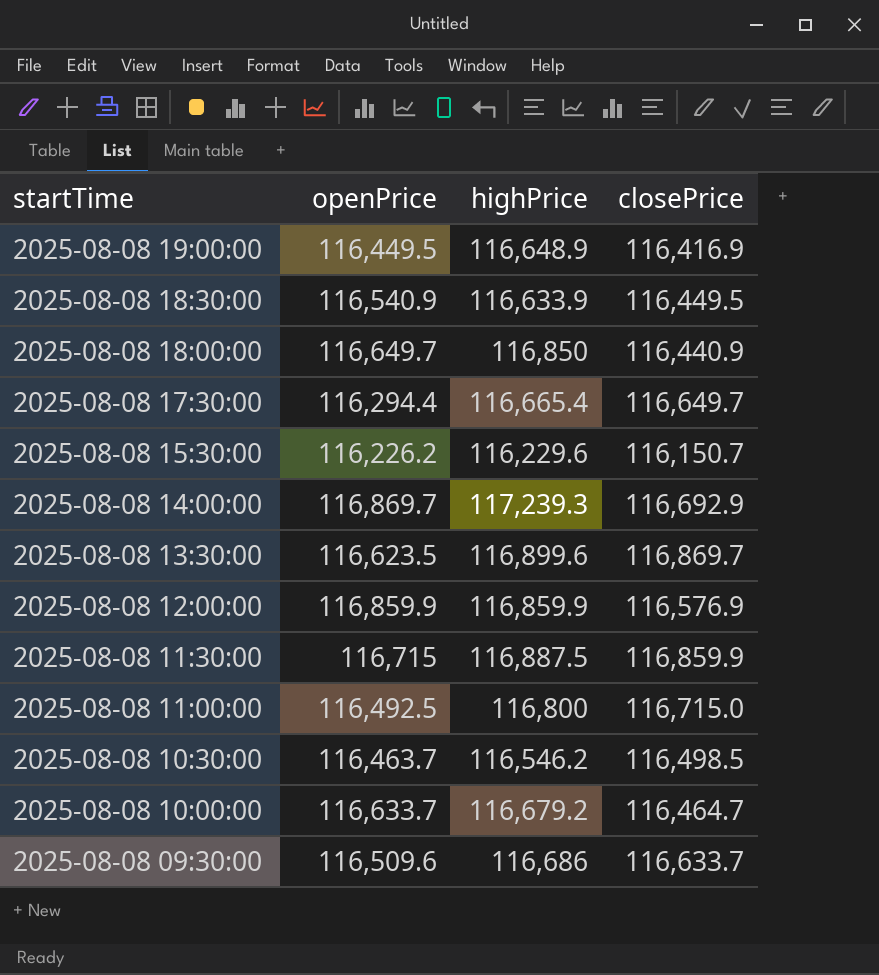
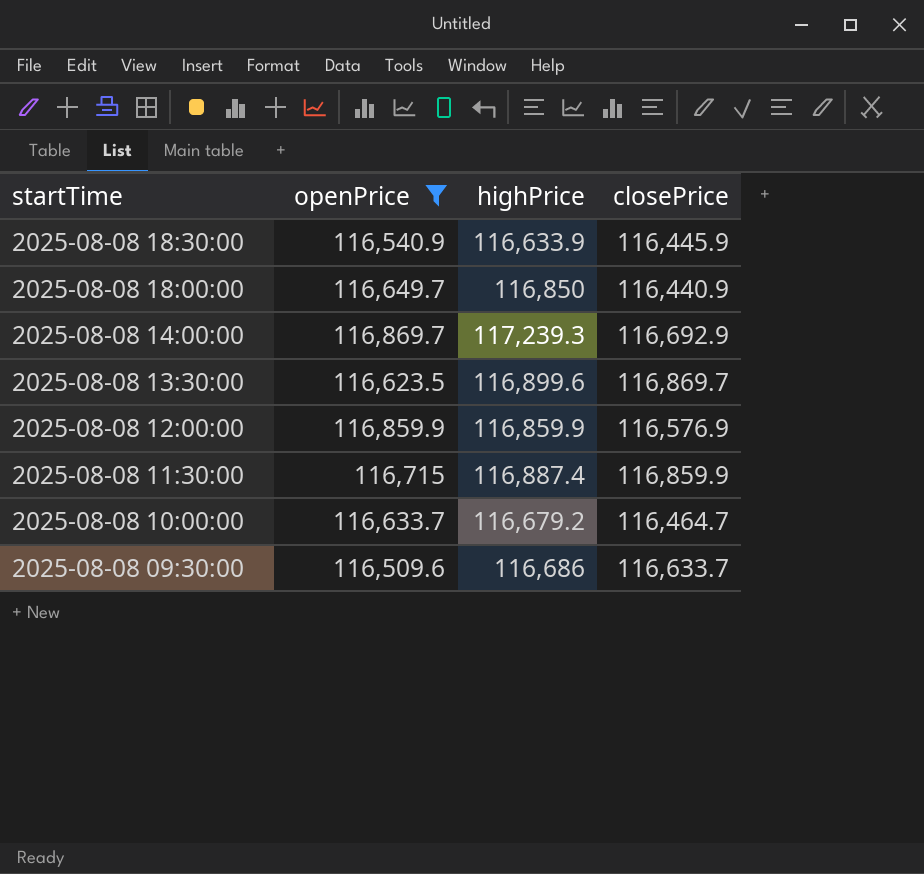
filter: none -> openPrice >= 116,509.6
2025-08-08 18:30:00 | closePrice: 116,449.5 -> 116,445.9
2025-08-08 11:30:00 | highPrice: 116,887.5 -> 116,887.4

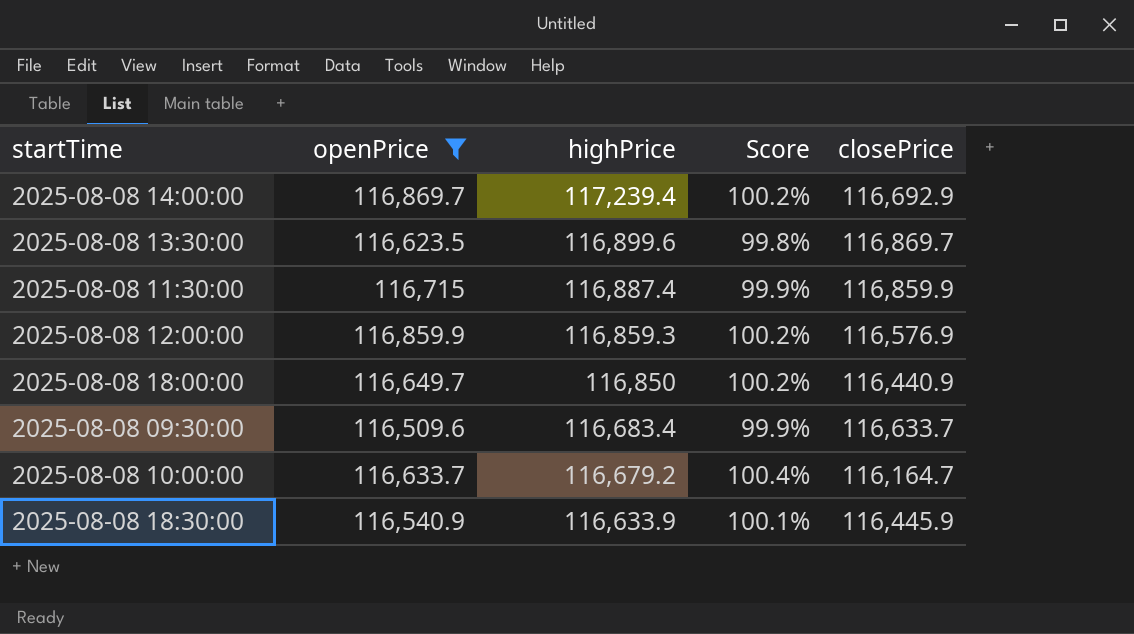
row order: startTime descending -> highPrice descending
column Score | formula: none -> [openPrice] / [closePrice]
2025-08-08 14:00:00 | highPrice: 117,239.3 -> 117,239.4
2025-08-08 12:00:00 | highPrice: 116,859.9 -> 116,859.3
2025-08-08 09:30:00 | highPrice: 116,686 -> 116,683.4
2025-08-08 10:00:00 | closePrice: 116,464.7 -> 116,164.7

